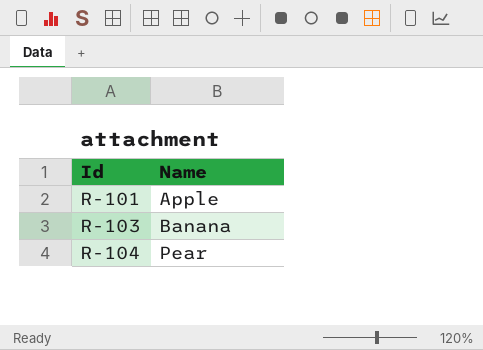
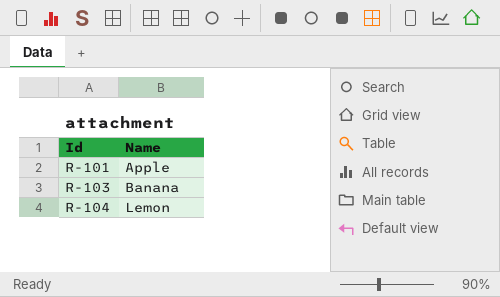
R-104 | Name: Pear -> Lemon

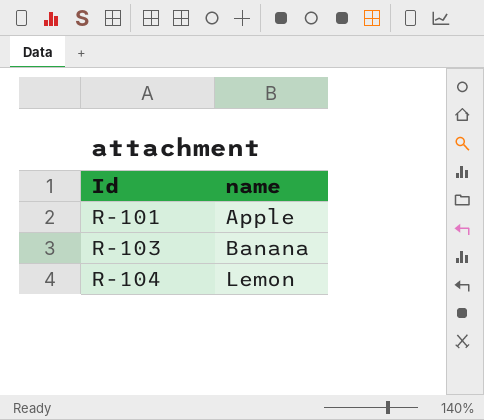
column name: Name -> name

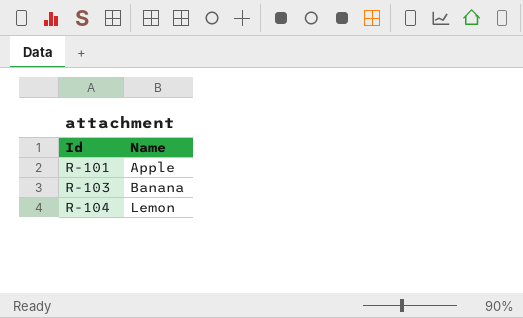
column name: name -> Name

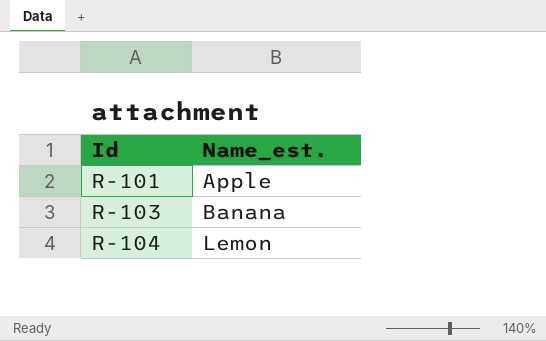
column name: Name -> Name_est.

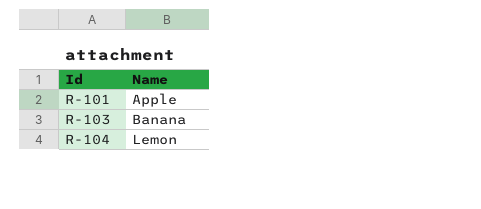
column name: Name_est. -> Name

